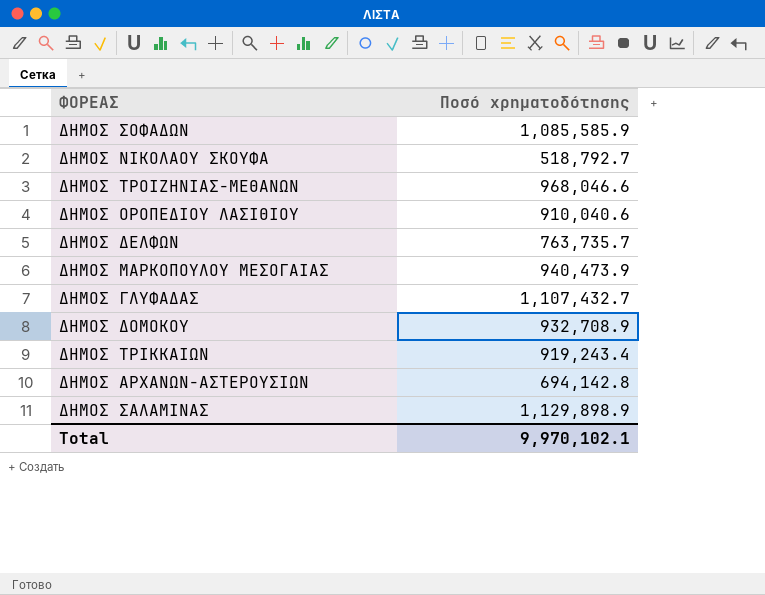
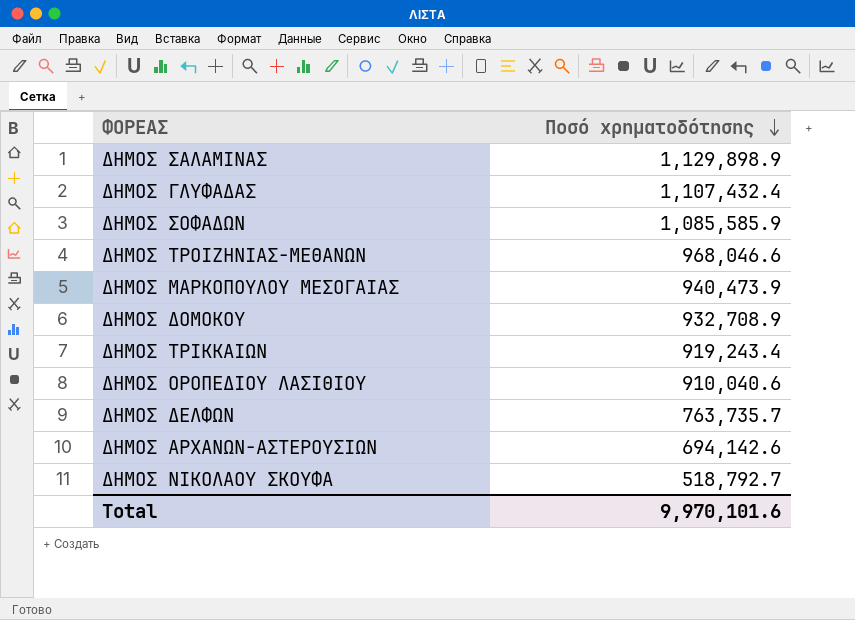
row order: none -> Ποσό χρηματοδότησης descending
ΔΗΜΟΣ ΓΛΥΦΑΔΑΣ | Ποσό χρηματοδότησης: 1,107,432.7 -> 1,107,432.4
ΔΗΜΟΣ ΑΡΧΑΝΩΝ-ΑΣΤΕΡΟΥΣΙΩΝ | Ποσό χρηματοδότησης: 694,142.8 -> 694,142.6
Total | Ποσό χρηματοδότησης: 9,970,102.1 -> 9,970,101.6

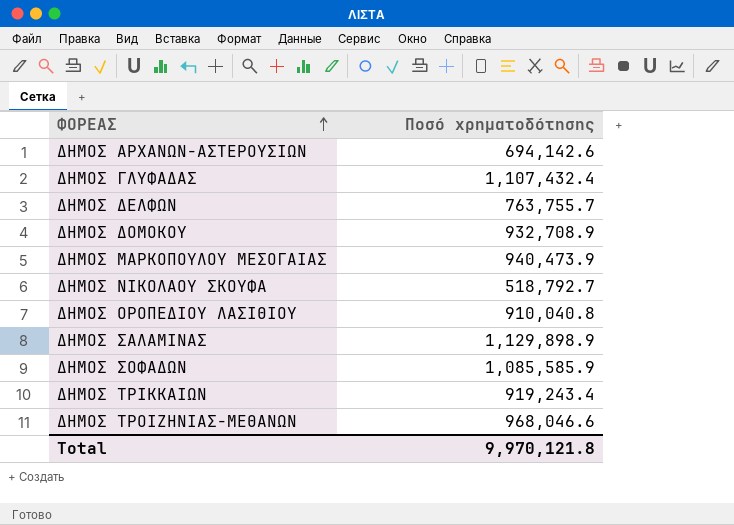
row order: Ποσό χρηματοδότησης descending -> ΦΟΡΕΑΣ ascending
ΔΗΜΟΣ ΔΕΛΦΩΝ | Ποσό χρηματοδότησης: 763,735.7 -> 763,755.7
ΔΗΜΟΣ ΟΡΟΠΕΔΙΟΥ ΛΑΣΙΘΙΟΥ | Ποσό χρηματοδότησης: 910,040.6 -> 910,040.8
Total | Ποσό χρηματοδότησης: 9,970,101.6 -> 9,970,121.8

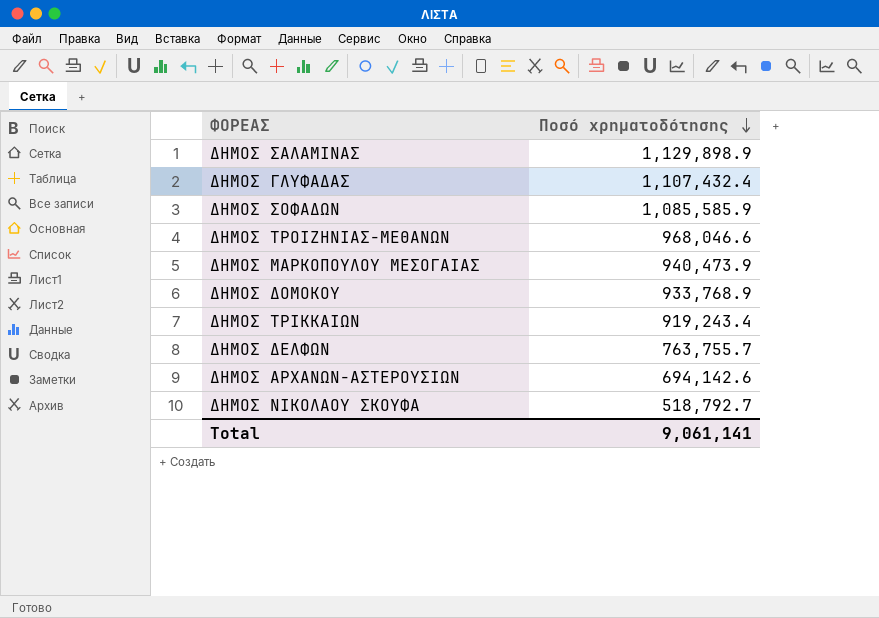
row order: ΦΟΡΕΑΣ ascending -> Ποσό χρηματοδότησης descending
row ΔΗΜΟΣ ΟΡΟΠΕΔΙΟΥ ΛΑΣΙΘΙΟΥ: 910,040.8 -> none
ΔΗΜΟΣ ΔΟΜΟΚΟΥ | Ποσό χρηματοδότησης: 932,708.9 -> 933,768.9
Total | Ποσό χρηματοδότησης: 9,970,121.8 -> 9,061,141

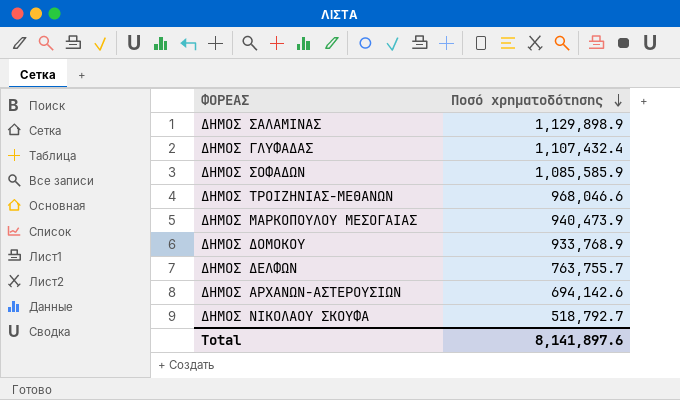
row ΔΗΜΟΣ ΤΡΙΚΚΑΙΩΝ: 919,243.4 -> none
Total | Ποσό χρηματοδότησης: 9,061,141 -> 8,141,897.6

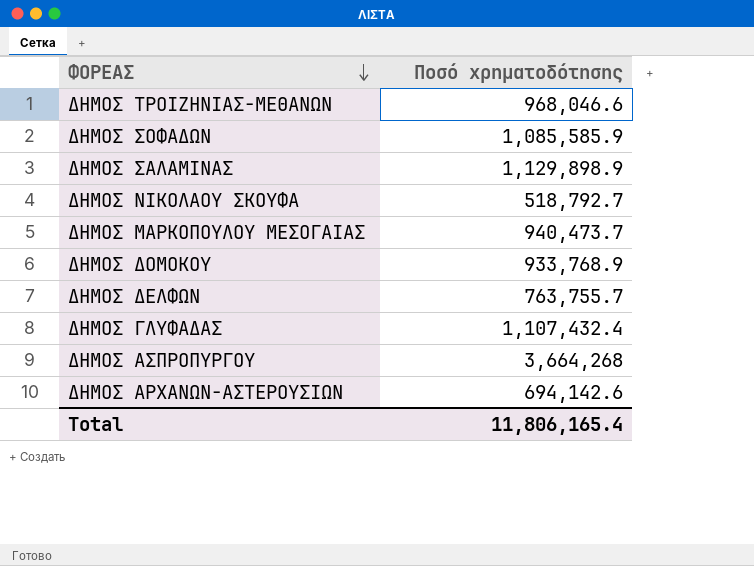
row order: Ποσό χρηματοδότησης descending -> ΦΟΡΕΑΣ descending
ΔΗΜΟΣ ΜΑΡΚΟΠΟΥΛΟΥ ΜΕΣΟΓΑΙΑΣ | Ποσό χρηματοδότησης: 940,473.9 -> 940,473.7
row ΔΗΜΟΣ ΑΣΠΡΟΠΥΡΓΟΥ: none -> 3,664,268
Total | Ποσό χρηματοδότησης: 8,141,897.6 -> 11,806,165.4

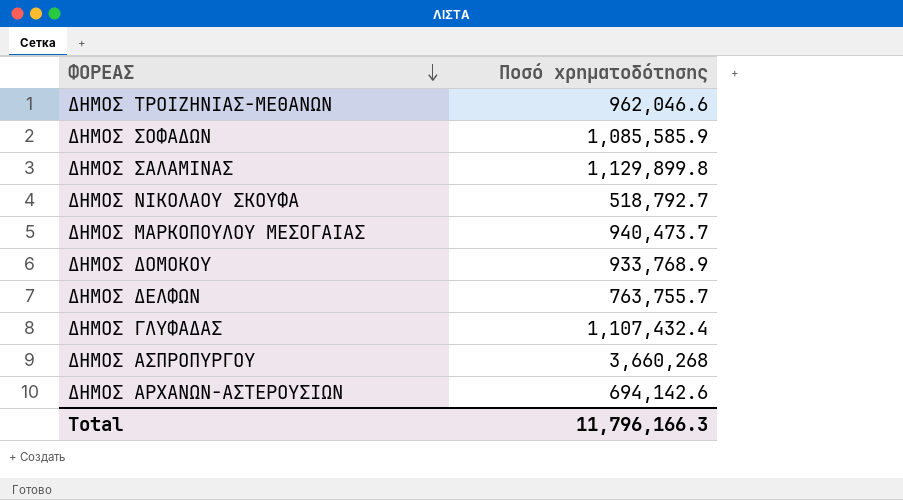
ΔΗΜΟΣ ΤΡΟΙΖΗΝΙΑΣ-ΜΕΘΑΝΩΝ | Ποσό χρηματοδότησης: 968,046.6 -> 962,046.6
ΔΗΜΟΣ ΣΑΛΑΜΙΝΑΣ | Ποσό χρηματοδότησης: 1,129,898.9 -> 1,129,899.8
ΔΗΜΟΣ ΑΣΠΡΟΠΥΡΓΟΥ | Ποσό χρηματοδότησης: 3,664,268 -> 3,660,268
Total | Ποσό χρηματοδότησης: 11,806,165.4 -> 11,796,166.3

